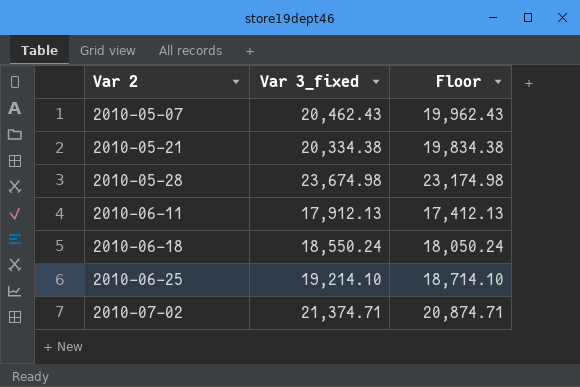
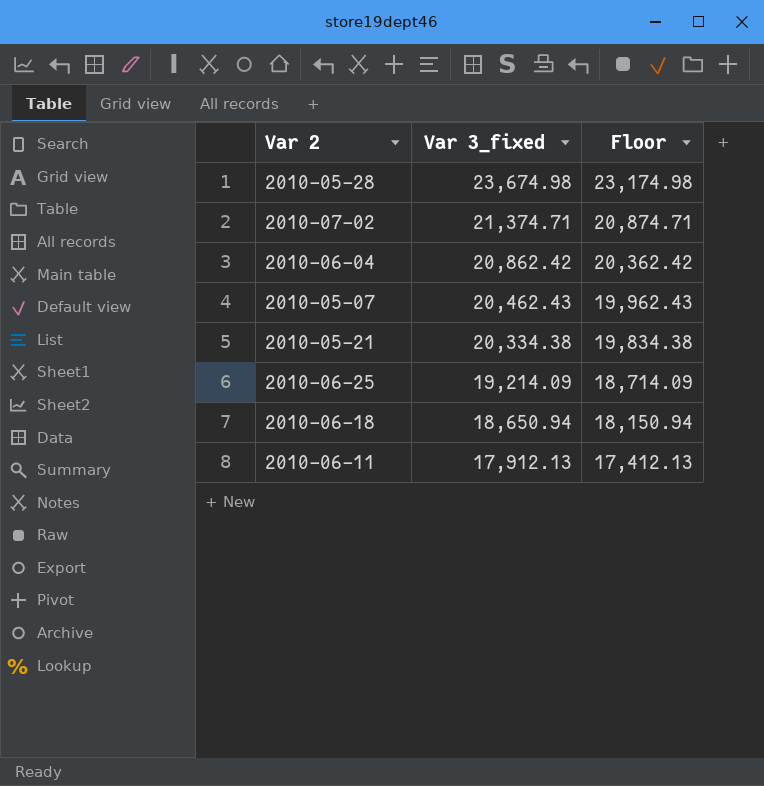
row order: Var 2 ascending -> Var 3_fixed descending
row 2010-06-04: none -> 20,862.42 | 20,362.42
2010-06-25 | Var 3_fixed: 19,214.10 -> 19,214.09
2010-06-25 | Floor: 18,714.10 -> 18,714.09
2010-06-18 | Var 3_fixed: 18,550.24 -> 18,650.94
2010-06-18 | Floor: 18,050.24 -> 18,150.94

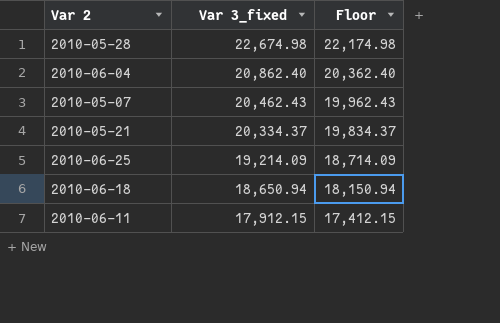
row 2010-07-02: 21,374.71 | 20,874.71 -> none
2010-05-28 | Var 3_fixed: 23,674.98 -> 22,674.98
2010-05-28 | Floor: 23,174.98 -> 22,174.98
2010-06-04 | Var 3_fixed: 20,862.42 -> 20,862.40
2010-06-04 | Floor: 20,362.42 -> 20,362.40
2010-05-21 | Var 3_fixed: 20,334.38 -> 20,334.37
2010-05-21 | Floor: 19,834.38 -> 19,834.37
2010-06-11 | Var 3_fixed: 17,912.13 -> 17,912.15
2010-06-11 | Floor: 17,412.13 -> 17,412.15

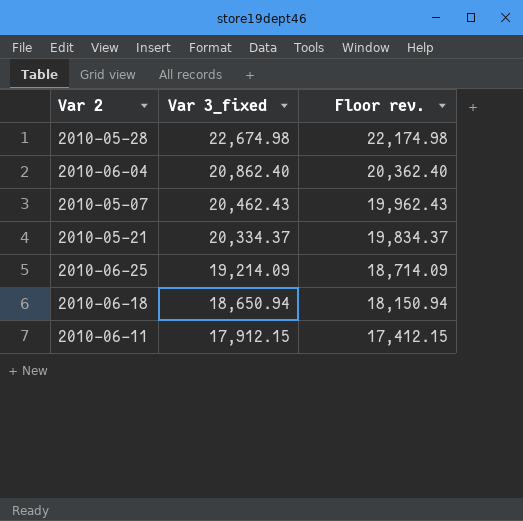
column name: Floor -> Floor rev.

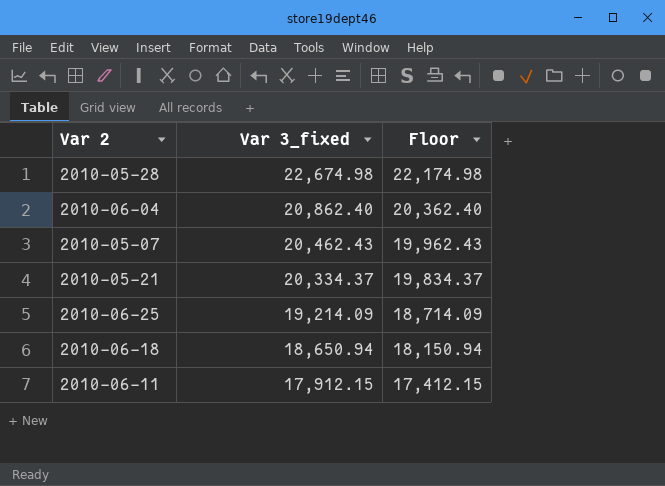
column name: Floor rev. -> Floor

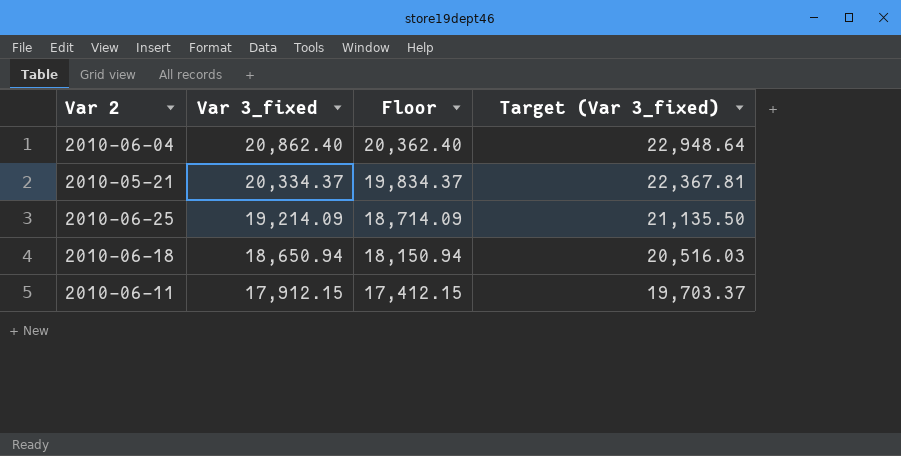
column Target (Var 3_fixed) | formula: none -> [Var 3_fixed] * 1.1
row 2010-05-28: 22,674.98 | 22,174.98 -> none
row 2010-05-07: 20,462.43 | 19,962.43 -> none

